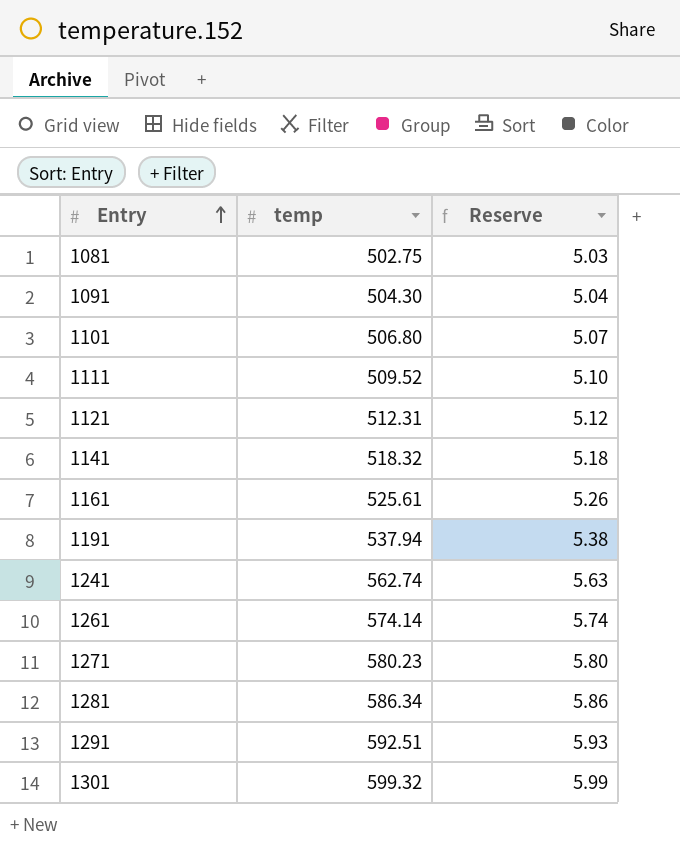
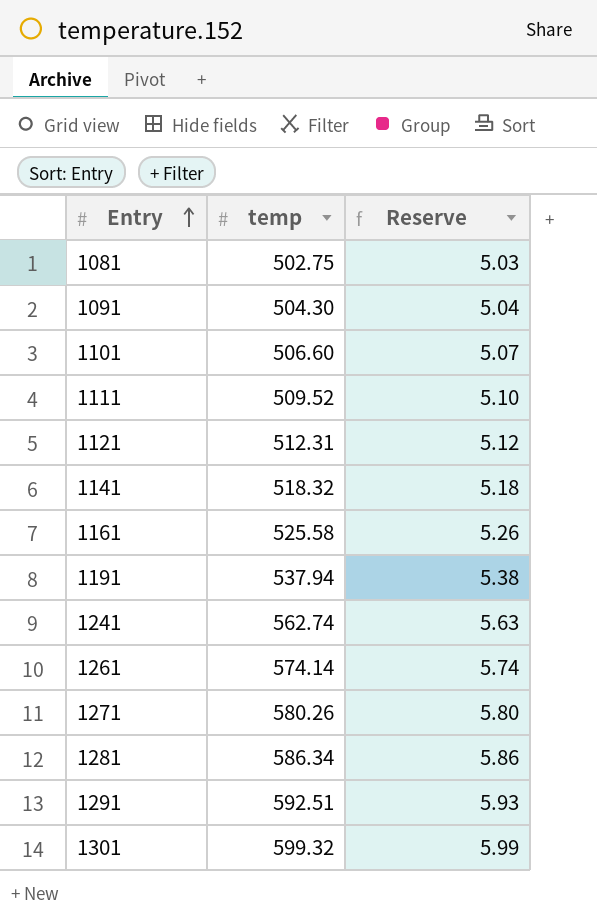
1101 | temp: 506.80 -> 506.60
1161 | temp: 525.61 -> 525.58
1271 | temp: 580.23 -> 580.26

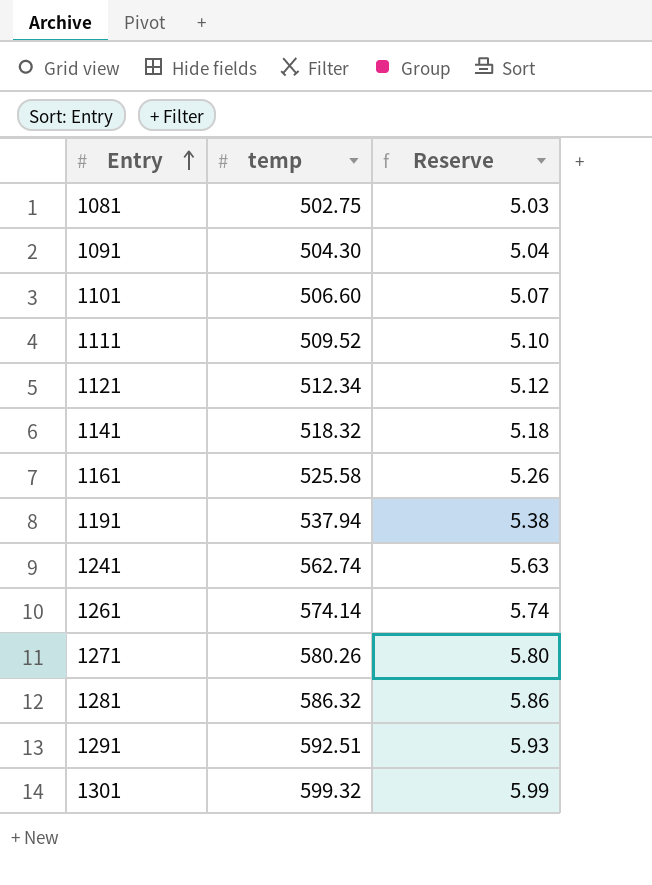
1121 | temp: 512.31 -> 512.34
1281 | temp: 586.34 -> 586.32

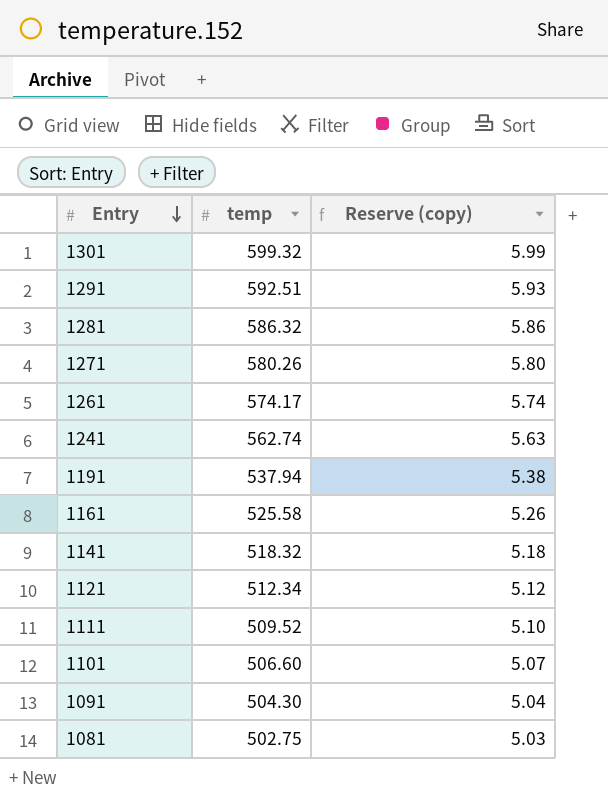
row order: Entry ascending -> Entry descending
column name: Reserve -> Reserve (copy)
1261 | temp: 574.14 -> 574.17

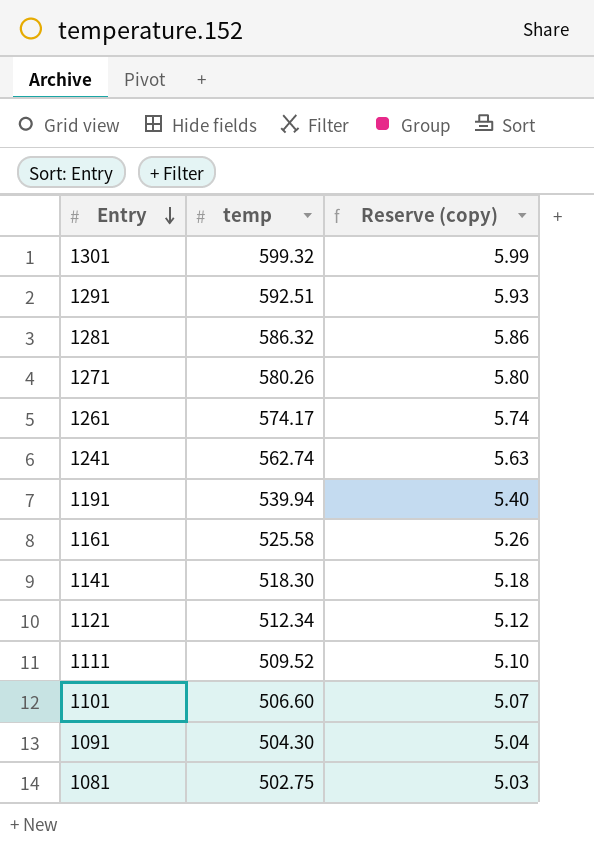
1191 | temp: 537.94 -> 539.94
1191 | Reserve (copy): 5.38 -> 5.40
1141 | temp: 518.32 -> 518.30

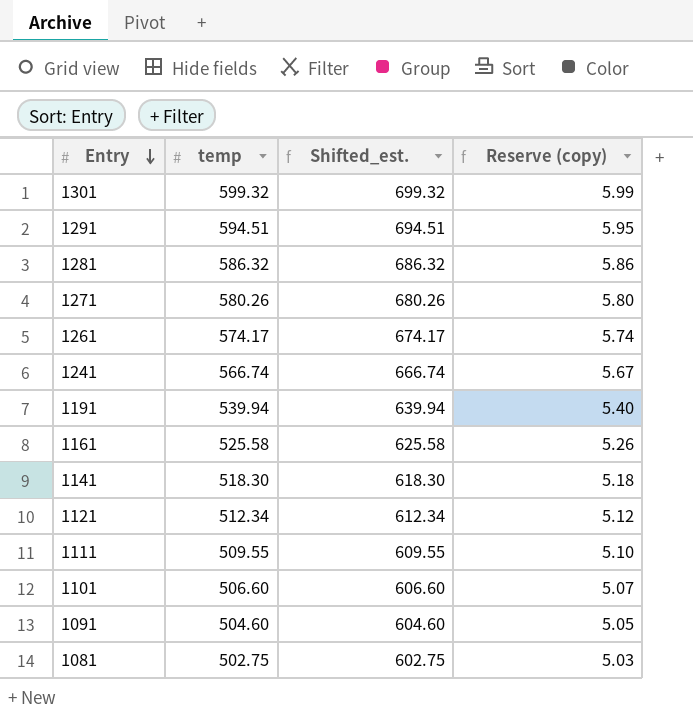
column Shifted_est. | formula: none -> [temp] + 100
1291 | temp: 592.51 -> 594.51
1291 | Reserve (copy): 5.93 -> 5.95
1241 | temp: 562.74 -> 566.74
1241 | Reserve (copy): 5.63 -> 5.67
1111 | temp: 509.52 -> 509.55
1091 | temp: 504.30 -> 504.60
1091 | Reserve (copy): 5.04 -> 5.05

